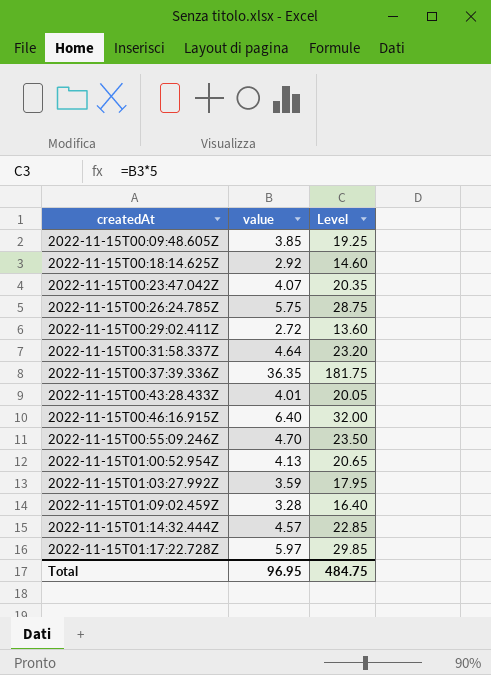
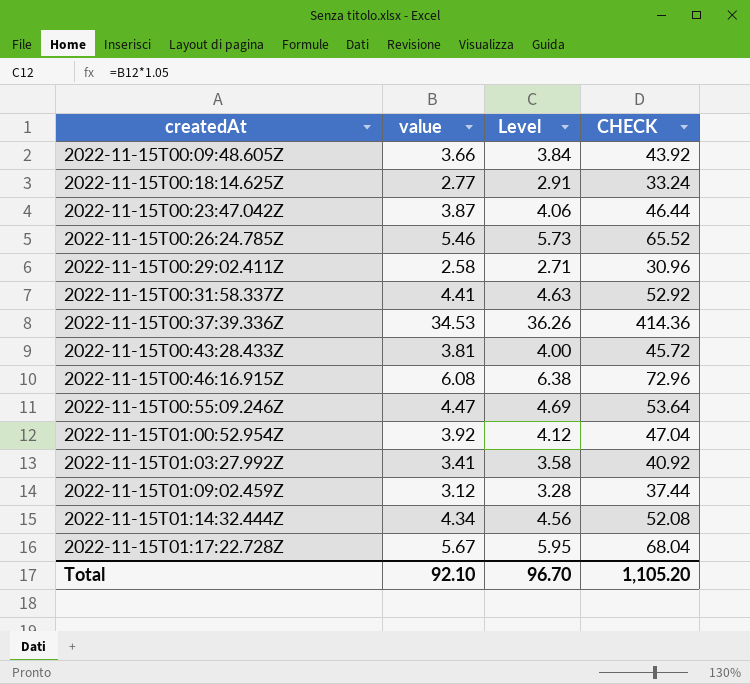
column Level | formula: [value] * 5 -> [value] * 1.05
column CHECK | formula: none -> [value] * 12
2022-11-15T00:09:48.605Z | value: 3.85 -> 3.66
2022-11-15T00:18:14.625Z | value: 2.92 -> 2.77
2022-11-15T00:23:47.042Z | value: 4.07 -> 3.87
2022-11-15T00:26:24.785Z | value: 5.75 -> 5.46
2022-11-15T00:29:02.411Z | value: 2.72 -> 2.58
2022-11-15T00:31:58.337Z | value: 4.64 -> 4.41
2022-11-15T00:37:39.336Z | value: 36.35 -> 34.53
2022-11-15T00:43:28.433Z | value: 4.01 -> 3.81
2022-11-15T00:46:16.915Z | value: 6.40 -> 6.08
2022-11-15T00:55:09.246Z | value: 4.70 -> 4.47
2022-11-15T01:00:52.954Z | value: 4.13 -> 3.92
2022-11-15T01:03:27.992Z | value: 3.59 -> 3.41
2022-11-15T01:09:02.459Z | value: 3.28 -> 3.12
2022-11-15T01:14:32.444Z | value: 4.57 -> 4.34
2022-11-15T01:17:22.728Z | value: 5.97 -> 5.67
Total | value: 96.95 -> 92.10
Total | Level: 484.75 -> 96.70

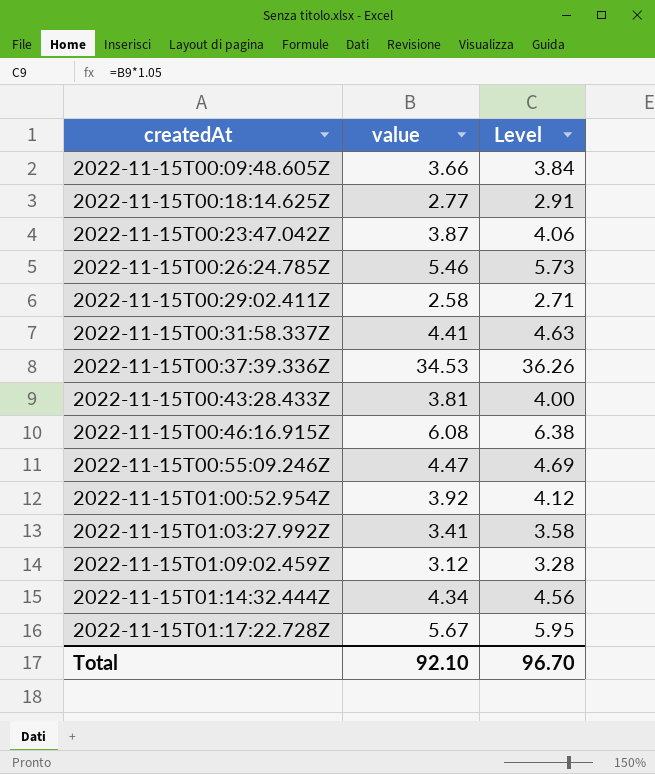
column CHECK | formula: [value] * 12 -> none

